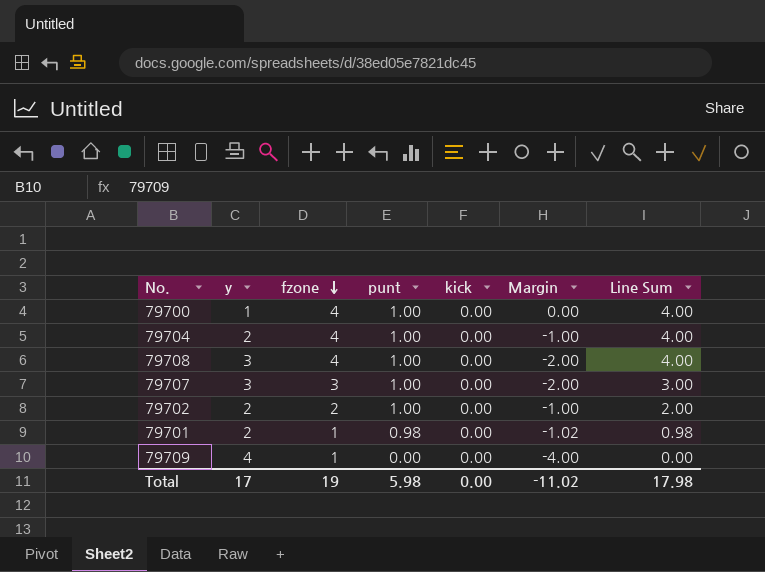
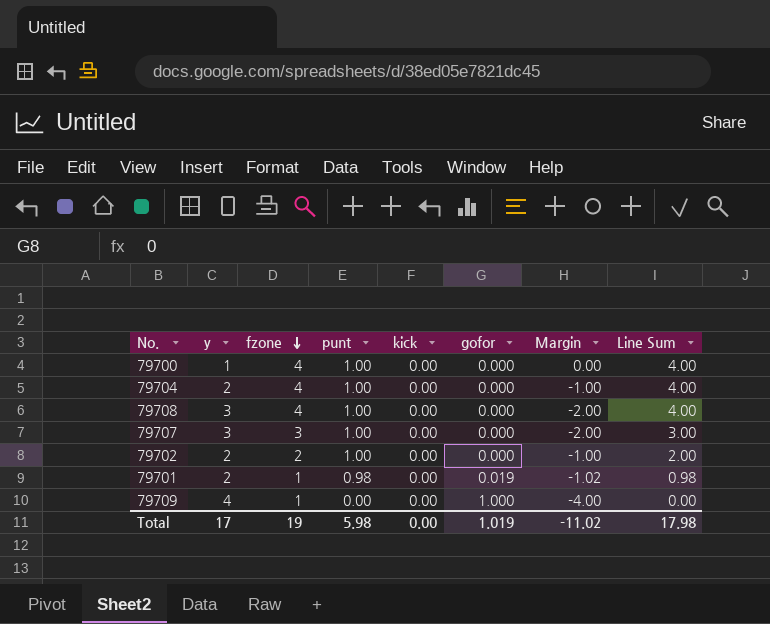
column gofor | position: none -> 6

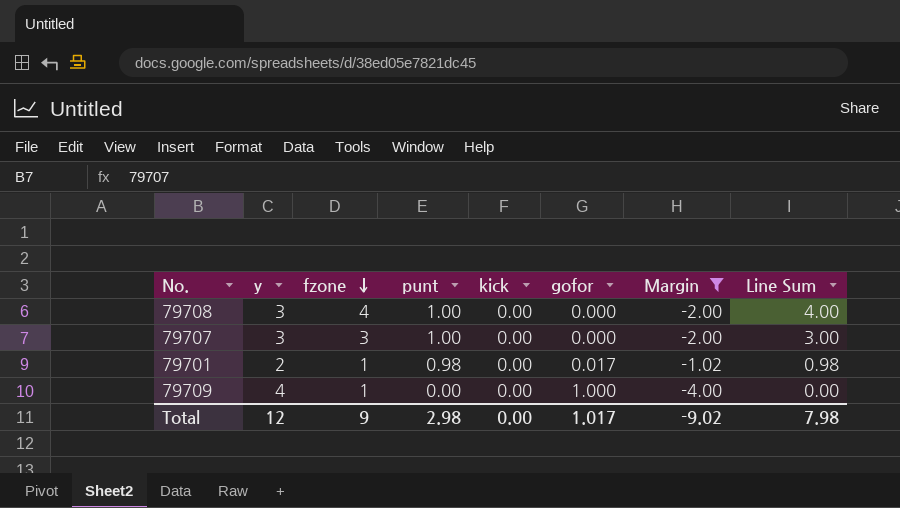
filter: none -> Margin <= -1.02
79701 | gofor: 0.019 -> 0.017
Total | y: 17 -> 12
Total | fzone: 19 -> 9
Total | punt: 5.98 -> 2.98
Total | gofor: 1.019 -> 1.017
Total | Margin: -11.02 -> -9.02
Total | Line Sum: 17.98 -> 7.98

